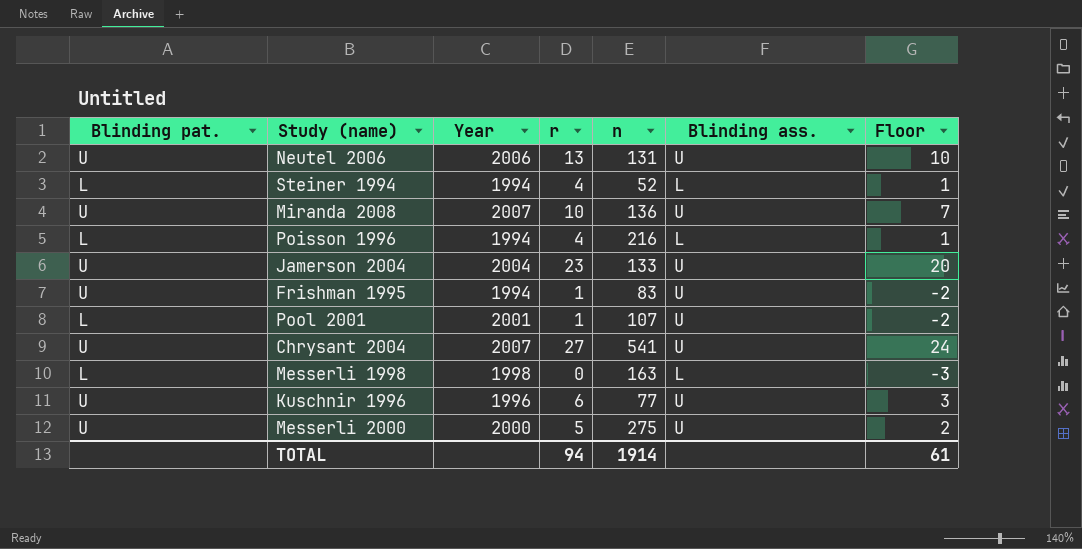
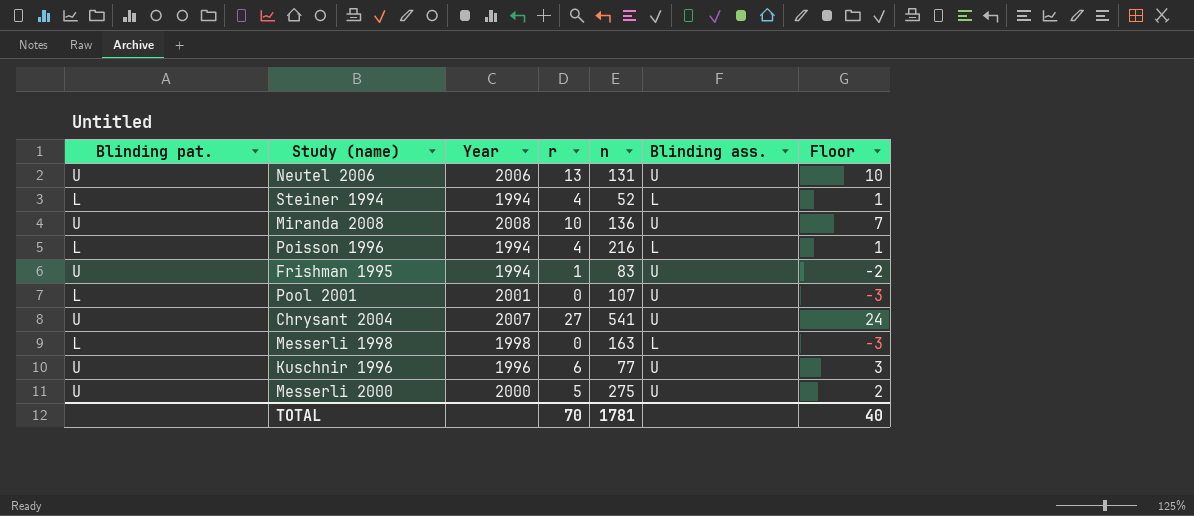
row Jamerson 2004: U | 2004 | 23 | 133 | U | 20 -> none
Miranda 2008 | Year: 2007 -> 2008
Pool 2001 | r: 1 -> 0
Pool 2001 | Floor: -2 -> -3
TOTAL | r: 94 -> 70
TOTAL | n: 1914 -> 1781
TOTAL | Floor: 61 -> 40

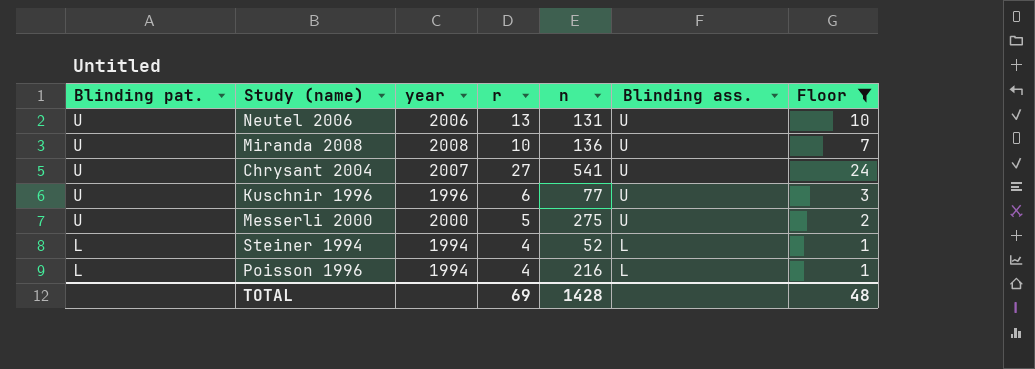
filter: none -> Floor >= 1
row order: none -> Blinding pat. descending
column name: Year -> year
TOTAL | r: 70 -> 69
TOTAL | n: 1781 -> 1428
TOTAL | Floor: 40 -> 48

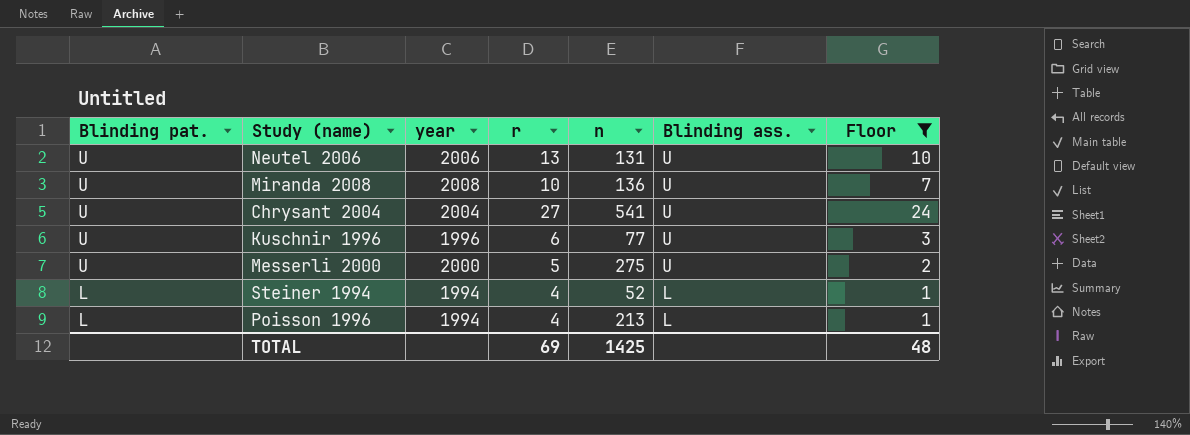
Chrysant 2004 | year: 2007 -> 2004
Poisson 1996 | n: 216 -> 213
TOTAL | n: 1428 -> 1425

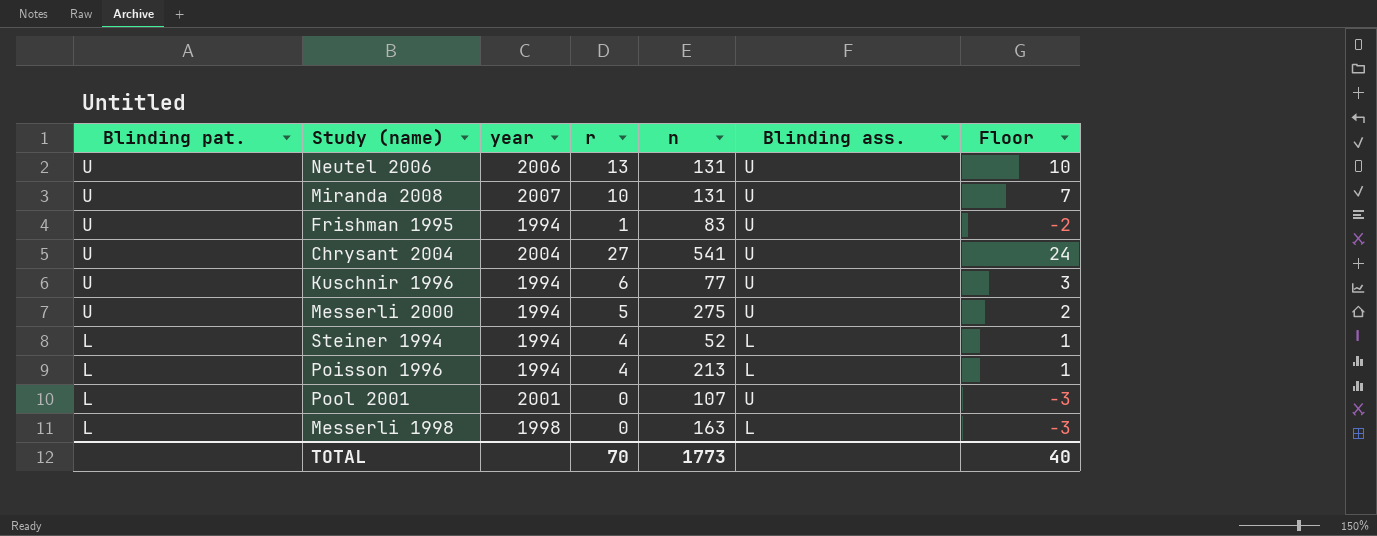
filter: Floor >= 1 -> none
Miranda 2008 | year: 2008 -> 2007
Miranda 2008 | n: 136 -> 131
Kuschnir 1996 | year: 1996 -> 1994
Messerli 2000 | year: 2000 -> 1994
TOTAL | r: 69 -> 70
TOTAL | n: 1425 -> 1773
TOTAL | Floor: 48 -> 40

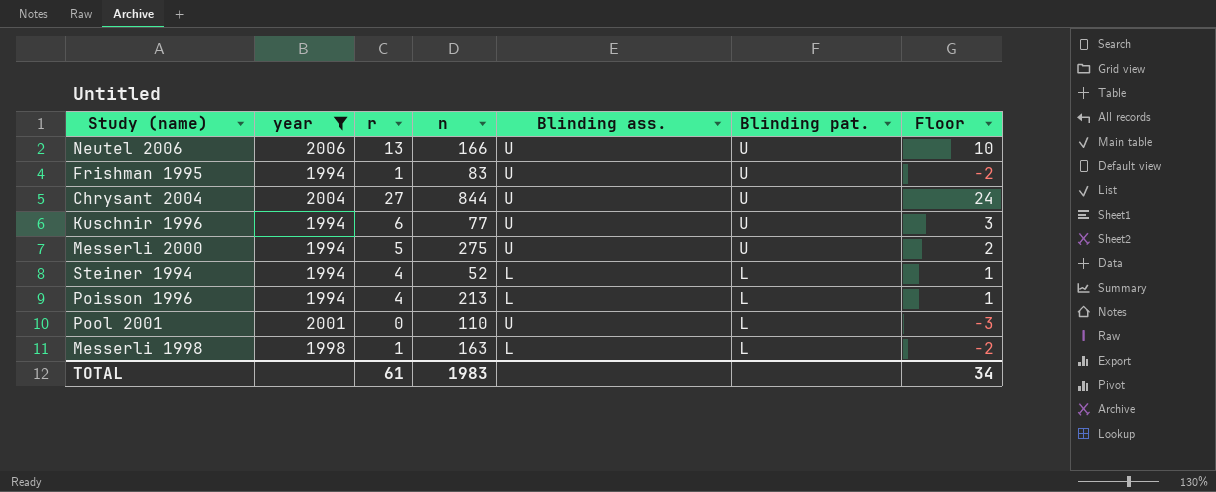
filter: none -> year != 2007
column Blinding pat. | position: 1 -> 6
Neutel 2006 | n: 131 -> 166
Chrysant 2004 | n: 541 -> 844
Pool 2001 | n: 107 -> 110
Messerli 1998 | r: 0 -> 1
Messerli 1998 | Floor: -3 -> -2
TOTAL | r: 70 -> 61
TOTAL | n: 1773 -> 1983
TOTAL | Floor: 40 -> 34

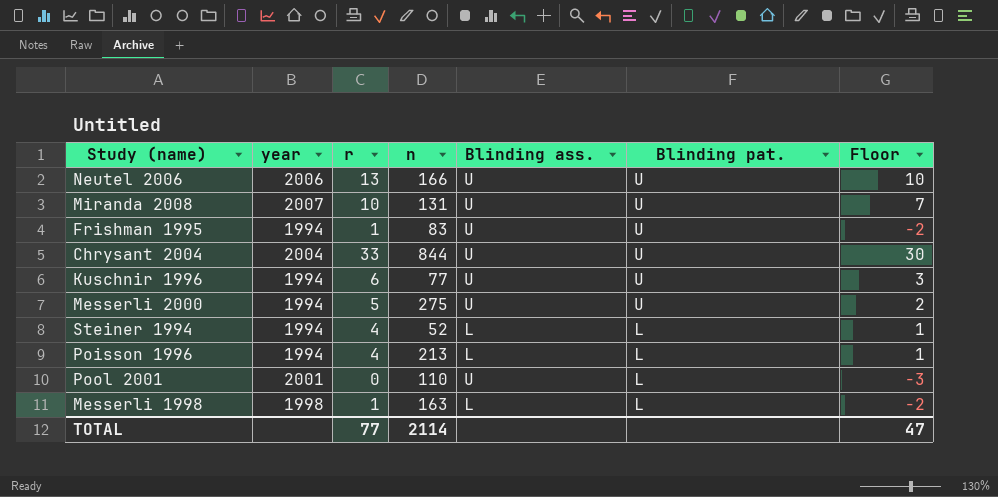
filter: year != 2007 -> none
Chrysant 2004 | r: 27 -> 33
Chrysant 2004 | Floor: 24 -> 30
TOTAL | r: 61 -> 77
TOTAL | n: 1983 -> 2114
TOTAL | Floor: 34 -> 47

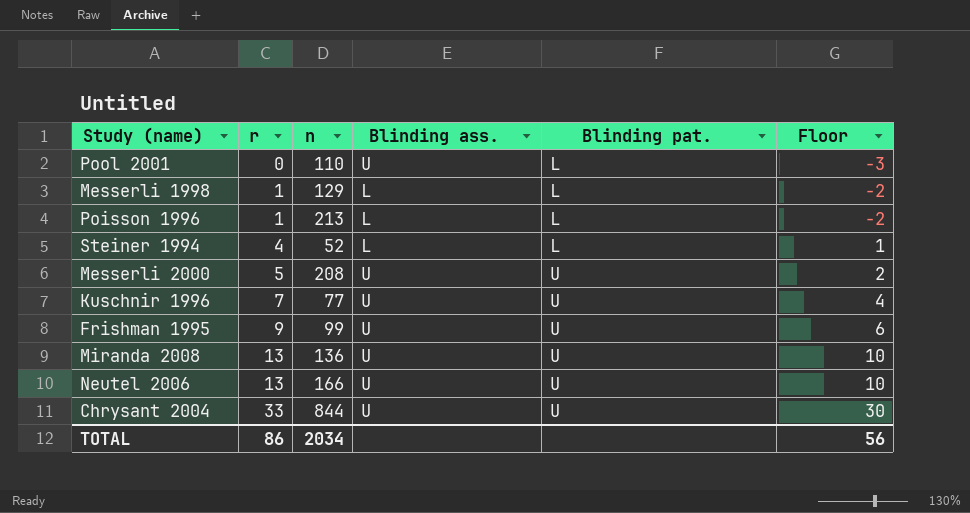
row order: Blinding pat. descending -> r ascending
column year | position: 2 -> none
Messerli 1998 | n: 163 -> 129
Poisson 1996 | r: 4 -> 1
Poisson 1996 | Floor: 1 -> -2
Messerli 2000 | n: 275 -> 208
Kuschnir 1996 | r: 6 -> 7
Kuschnir 1996 | Floor: 3 -> 4
Frishman 1995 | r: 1 -> 9
Frishman 1995 | n: 83 -> 99
Frishman 1995 | Floor: -2 -> 6
Miranda 2008 | r: 10 -> 13
Miranda 2008 | n: 131 -> 136
Miranda 2008 | Floor: 7 -> 10
TOTAL | r: 77 -> 86
TOTAL | n: 2114 -> 2034
TOTAL | Floor: 47 -> 56

